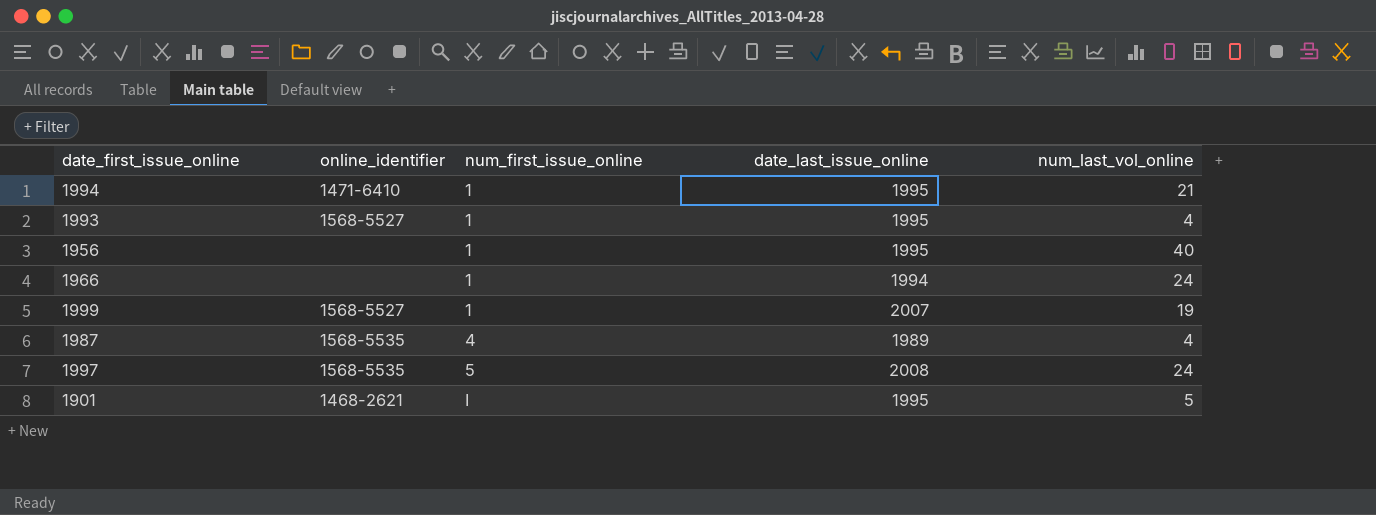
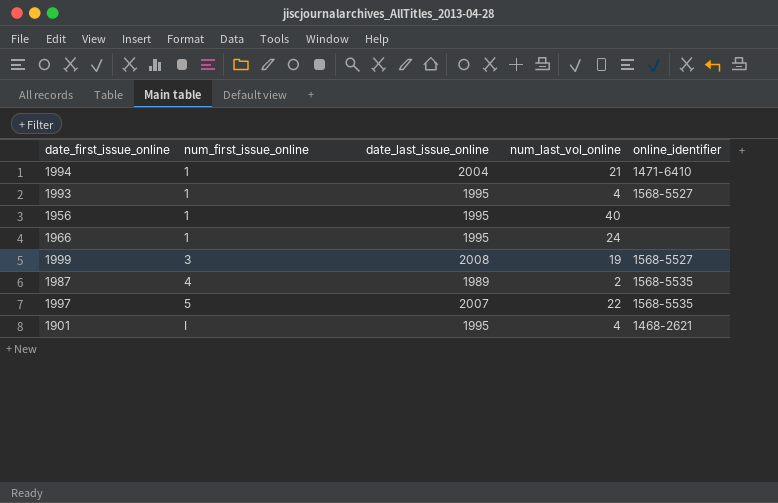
column online_identifier | position: 2 -> 5
1994 | date_last_issue_online: 1995 -> 2004
1966 | date_last_issue_online: 1994 -> 1995
1999 | num_first_issue_online: 1 -> 3
1999 | date_last_issue_online: 2007 -> 2008
1987 | num_last_vol_online: 4 -> 2
1997 | date_last_issue_online: 2008 -> 2007
1997 | num_last_vol_online: 24 -> 22
1901 | num_last_vol_online: 5 -> 4

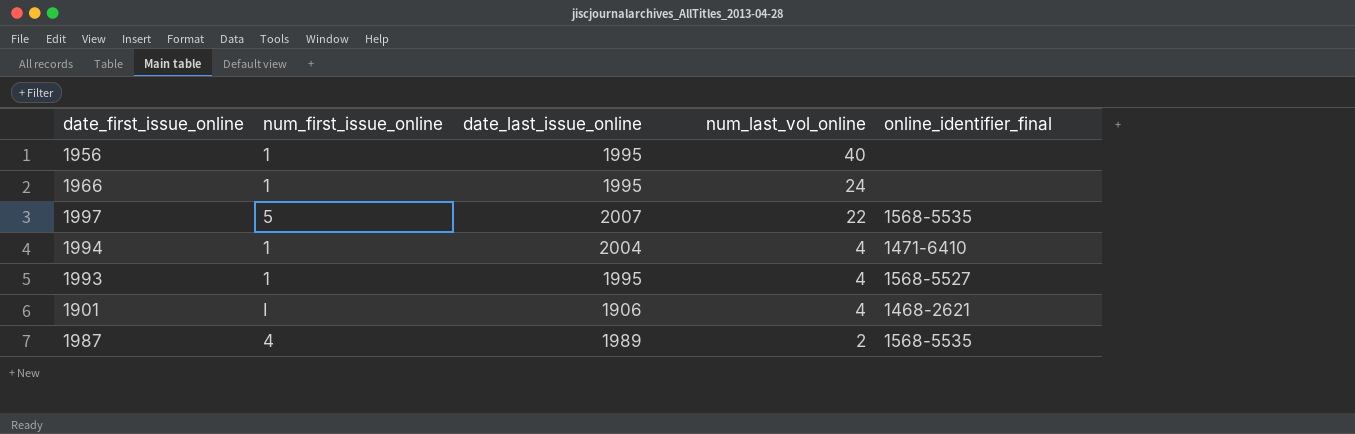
row order: num_first_issue_online ascending -> num_last_vol_online descending
column name: online_identifier -> online_identifier_final
row 1999: 3 | 2008 | 19 | 1568-5527 -> none
1994 | num_last_vol_online: 21 -> 4
1901 | date_last_issue_online: 1995 -> 1906

